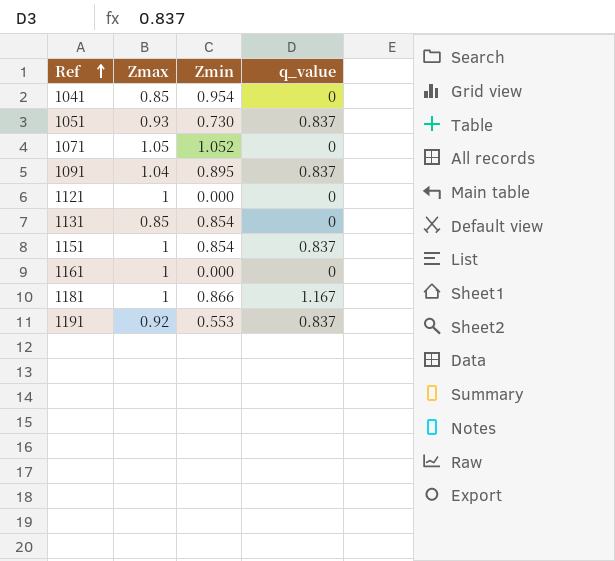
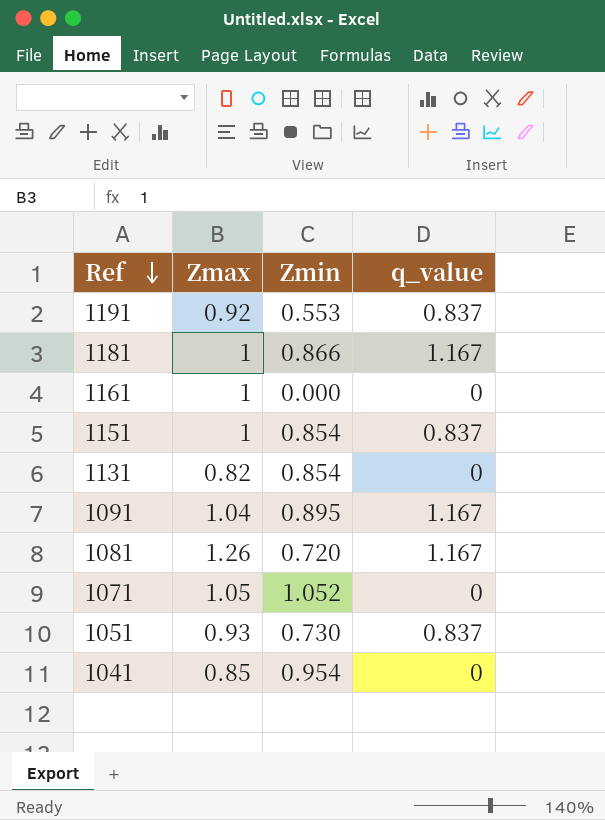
row order: Ref ascending -> Ref descending
row 1121: 1 | 0.000 | 0 -> none
1131 | Zmax: 0.85 -> 0.82
1091 | q_value: 0.837 -> 1.167
row 1081: none -> 1.26 | 0.720 | 1.167

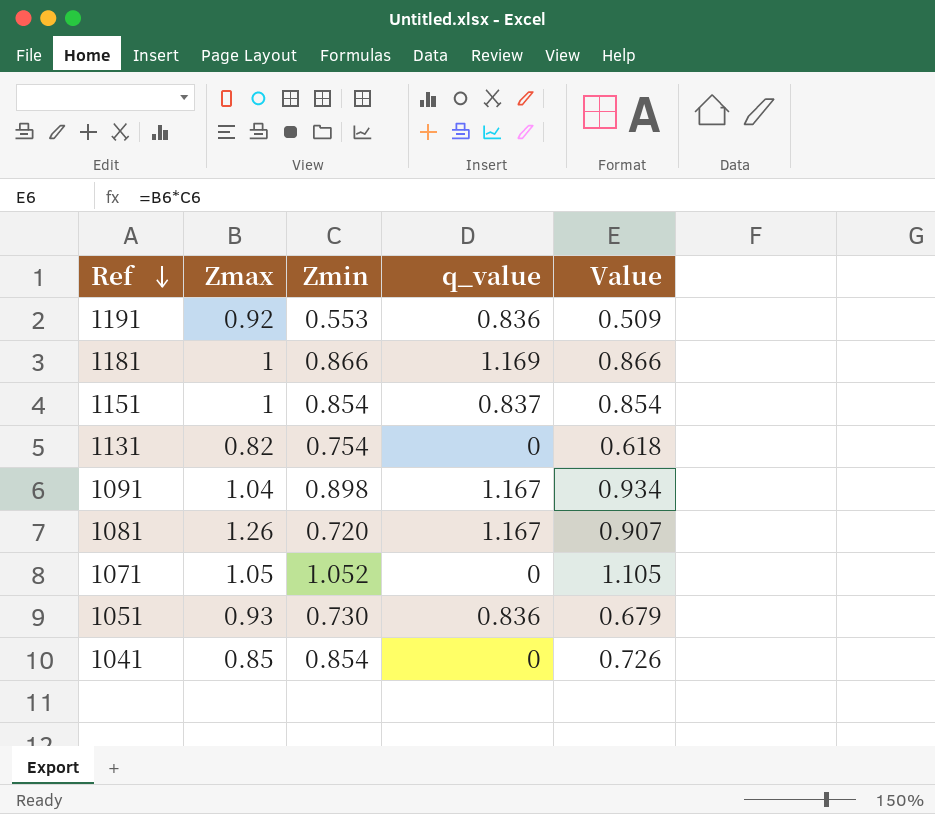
column Value | formula: none -> [Zmax] * [Zmin]
row 1161: 1 | 0.000 | 0 -> none
1191 | q_value: 0.837 -> 0.836
1181 | q_value: 1.167 -> 1.169
1131 | Zmin: 0.854 -> 0.754
1091 | Zmin: 0.895 -> 0.898
1051 | q_value: 0.837 -> 0.836
1041 | Zmin: 0.954 -> 0.854

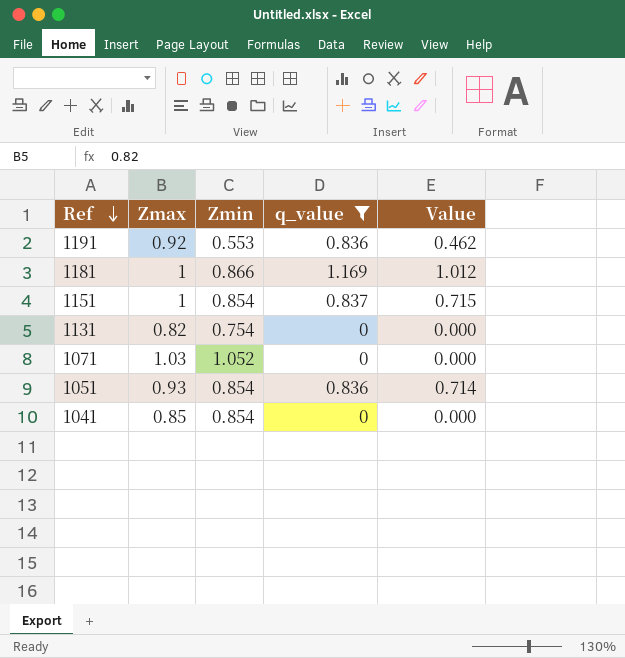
filter: none -> q_value != 1.167
column Value | formula: [Zmax] * [Zmin] -> [Zmin] * [q_value]
1071 | Zmax: 1.05 -> 1.03
1051 | Zmin: 0.730 -> 0.854

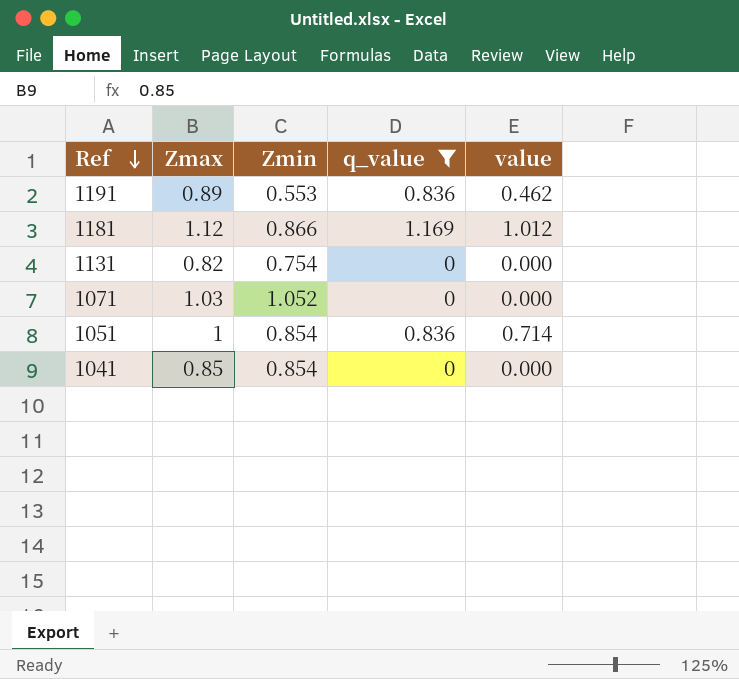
column name: Value -> value
row 1151: 1 | 0.854 | 0.837 | 0.715 -> none
1191 | Zmax: 0.92 -> 0.89
1181 | Zmax: 1 -> 1.12
1051 | Zmax: 0.93 -> 1

